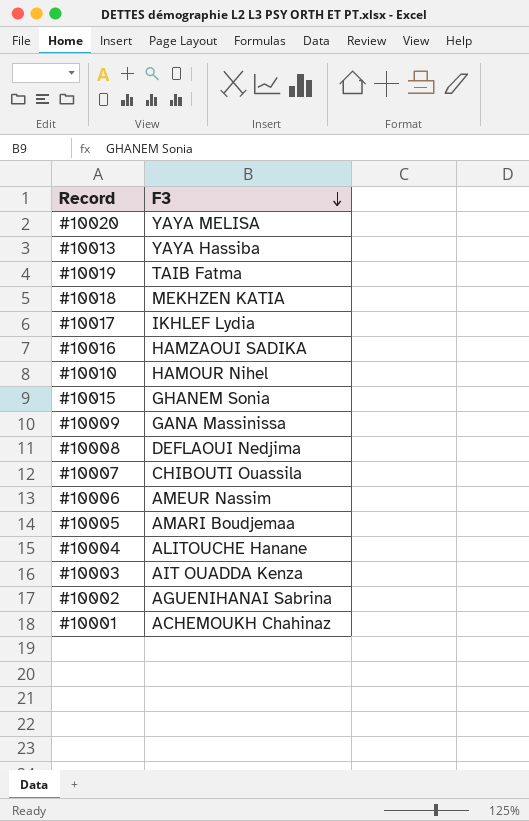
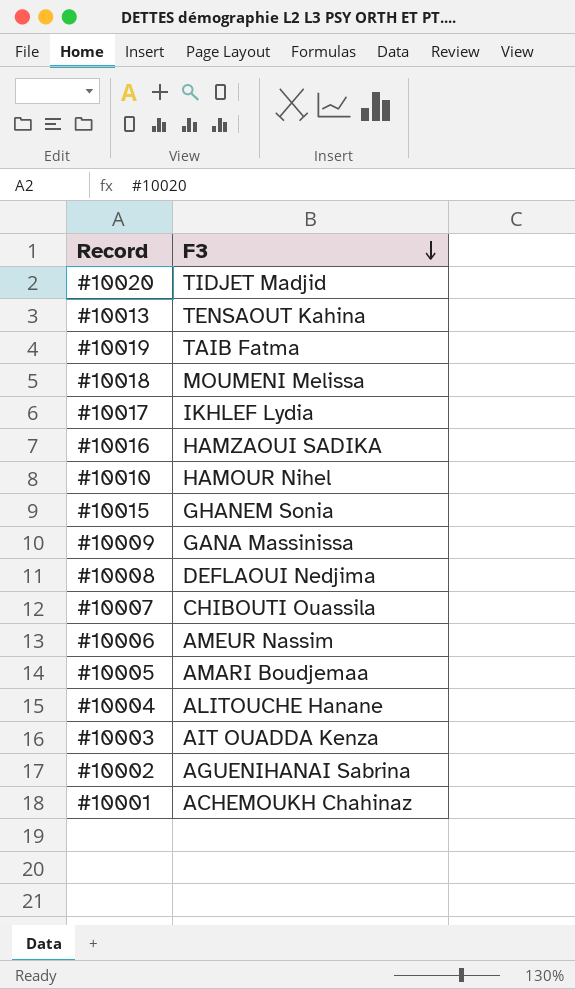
#10020 | F3: YAYA MELISA -> TIDJET Madjid
#10013 | F3: YAYA Hassiba -> TENSAOUT Kahina
#10018 | F3: MEKHZEN KATIA -> MOUMENI Melissa

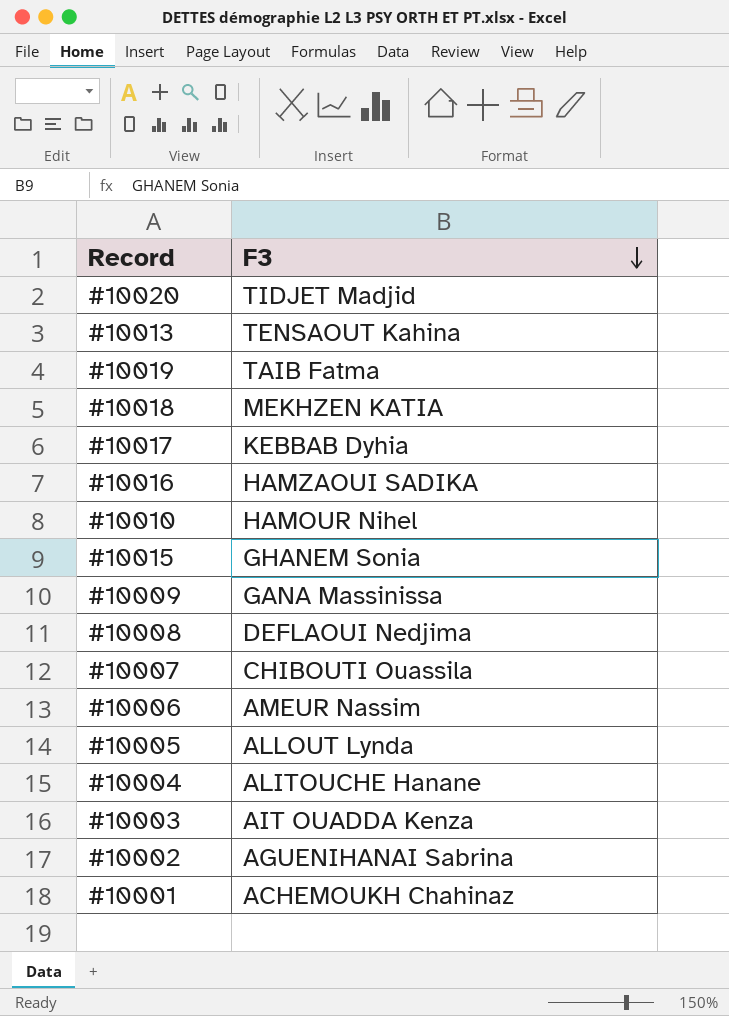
#10018 | F3: MOUMENI Melissa -> MEKHZEN KATIA
#10017 | F3: IKHLEF Lydia -> KEBBAB Dyhia
#10005 | F3: AMARI Boudjemaa -> ALLOUT Lynda

